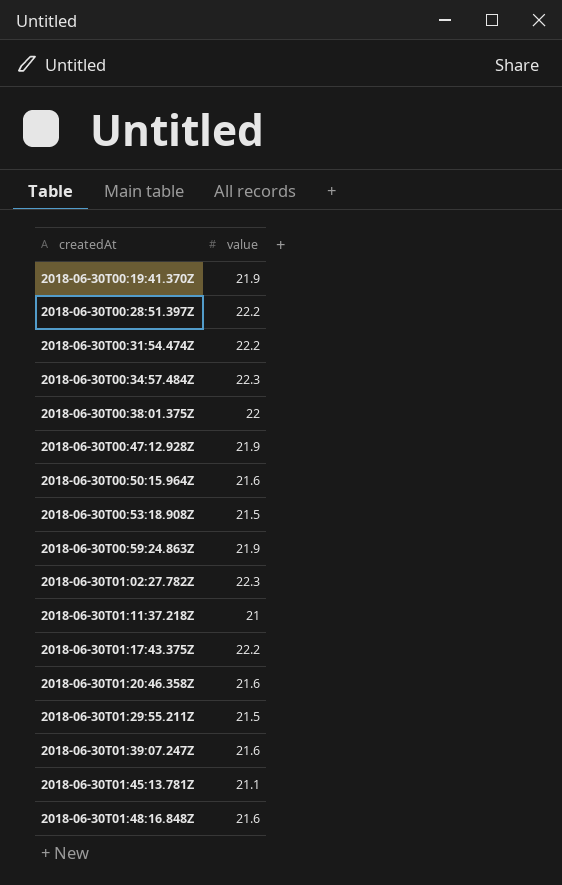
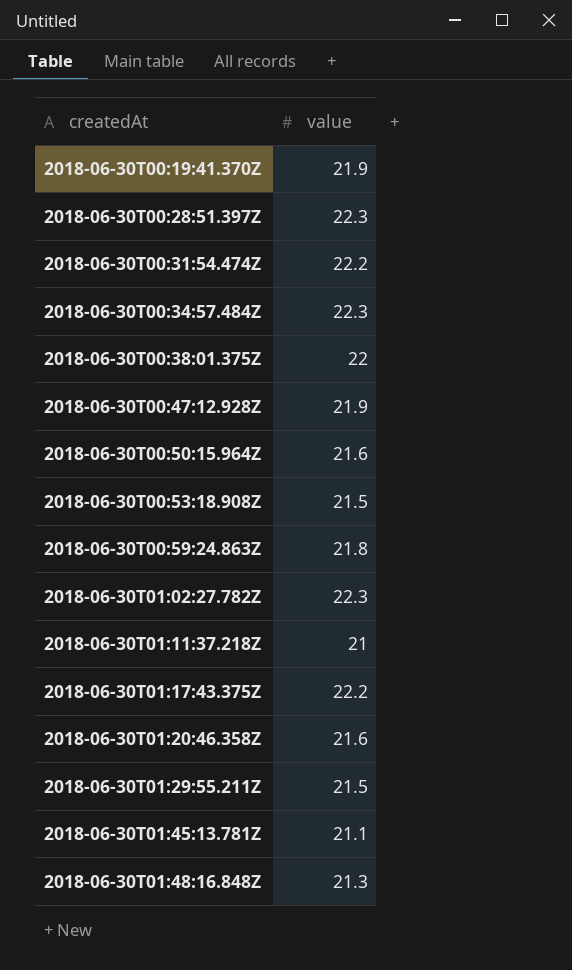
row 2018-06-30T01:39:07.247Z: 21.6 -> none
2018-06-30T00:28:51.397Z | value: 22.2 -> 22.3
2018-06-30T00:59:24.863Z | value: 21.9 -> 21.8
2018-06-30T01:48:16.848Z | value: 21.6 -> 21.3

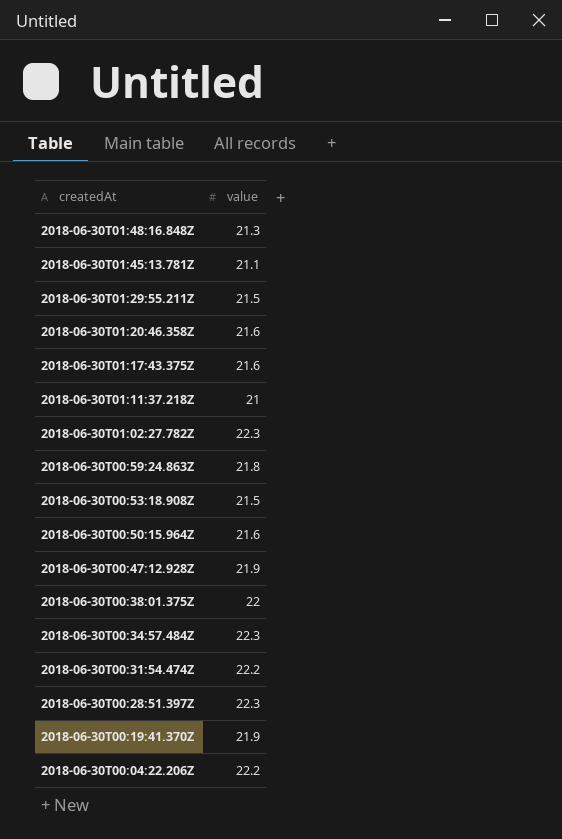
row order: createdAt ascending -> createdAt descending
2018-06-30T01:17:43.375Z | value: 22.2 -> 21.6
row 2018-06-30T00:04:22.206Z: none -> 22.2

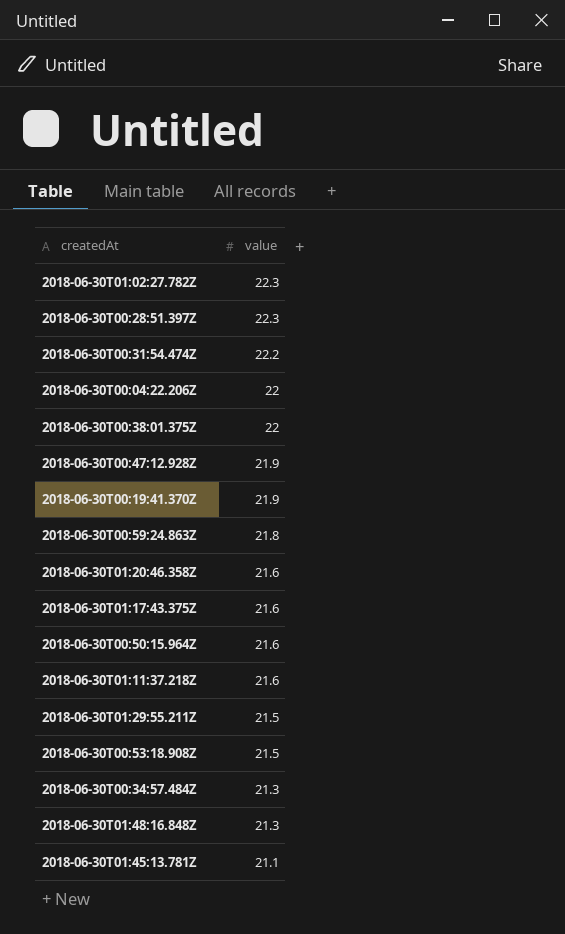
row order: createdAt descending -> value descending
2018-06-30T00:04:22.206Z | value: 22.2 -> 22
2018-06-30T01:11:37.218Z | value: 21 -> 21.6
2018-06-30T00:34:57.484Z | value: 22.3 -> 21.3

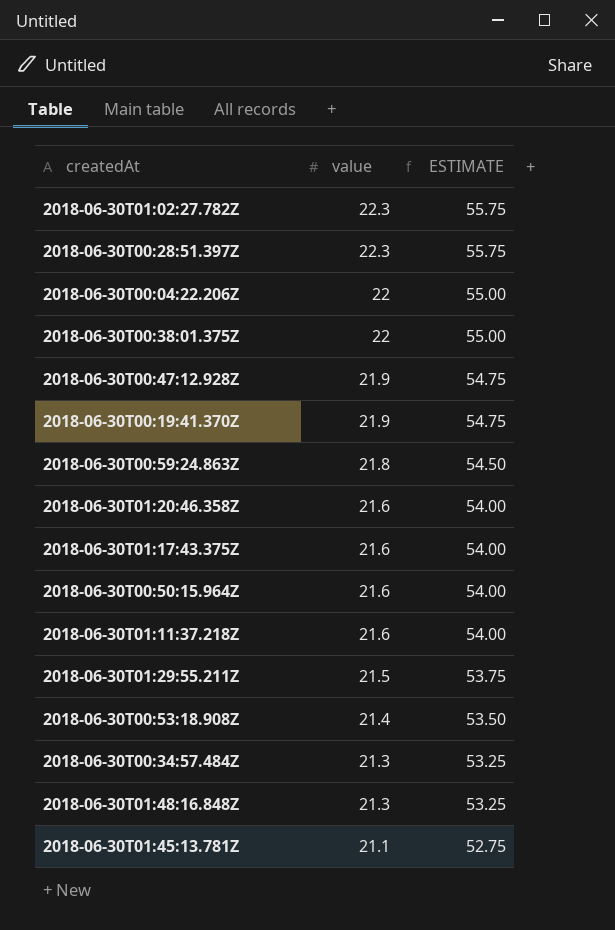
column ESTIMATE | formula: none -> [value] * 2.5
row 2018-06-30T00:31:54.474Z: 22.2 -> none
2018-06-30T00:53:18.908Z | value: 21.5 -> 21.4

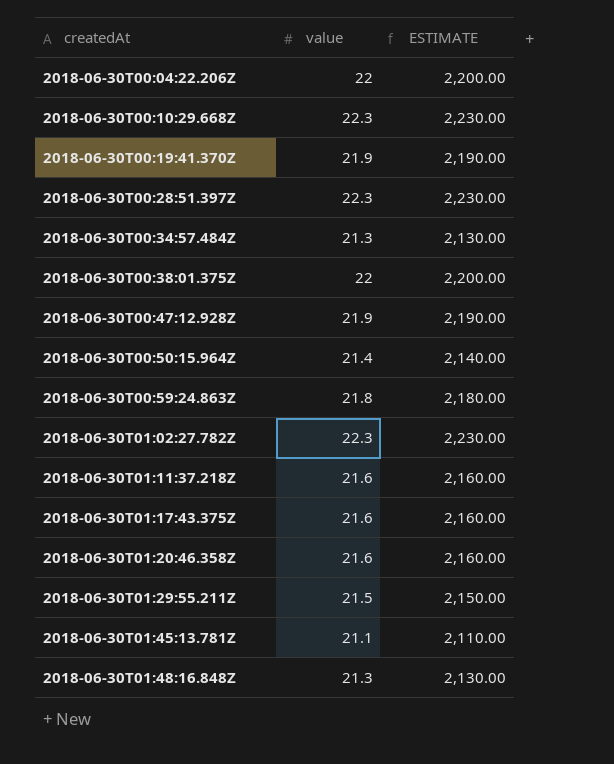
row order: value descending -> createdAt ascending
column ESTIMATE | formula: [value] * 2.5 -> [value] * 100
row 2018-06-30T00:53:18.908Z: 21.4 | 53.50 -> none
row 2018-06-30T00:10:29.668Z: none -> 22.3 | 2,230.00
2018-06-30T00:50:15.964Z | value: 21.6 -> 21.4

